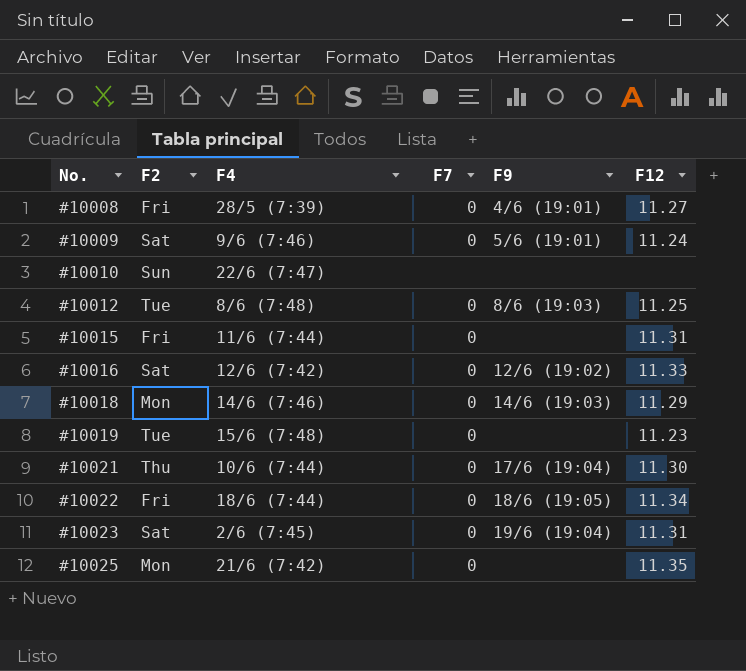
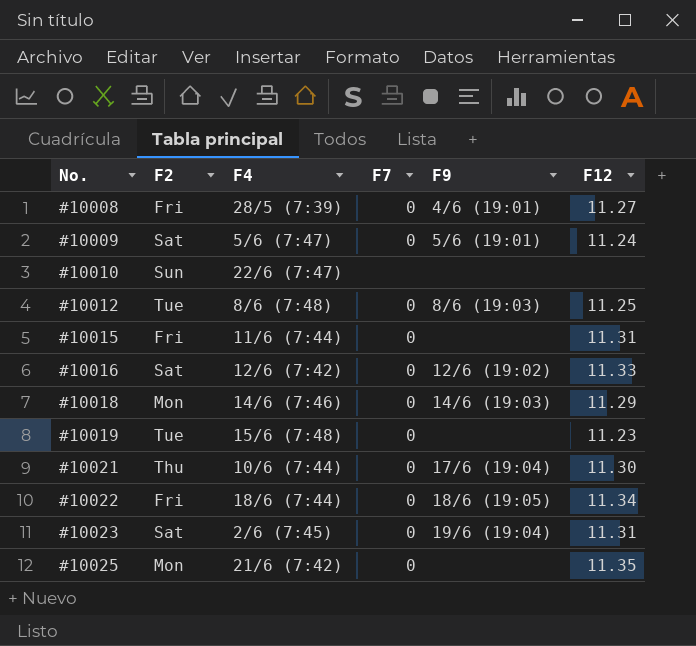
#10009 | F4: 9/6 (7:46) -> 5/6 (7:47)

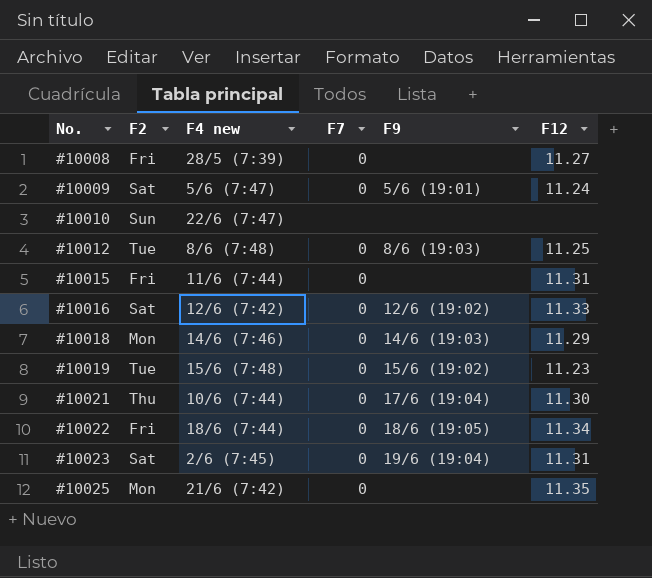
column name: F4 -> F4 new
#10008 | F9: 4/6 (19:01) -> none
#10019 | F9: none -> 15/6 (19:02)

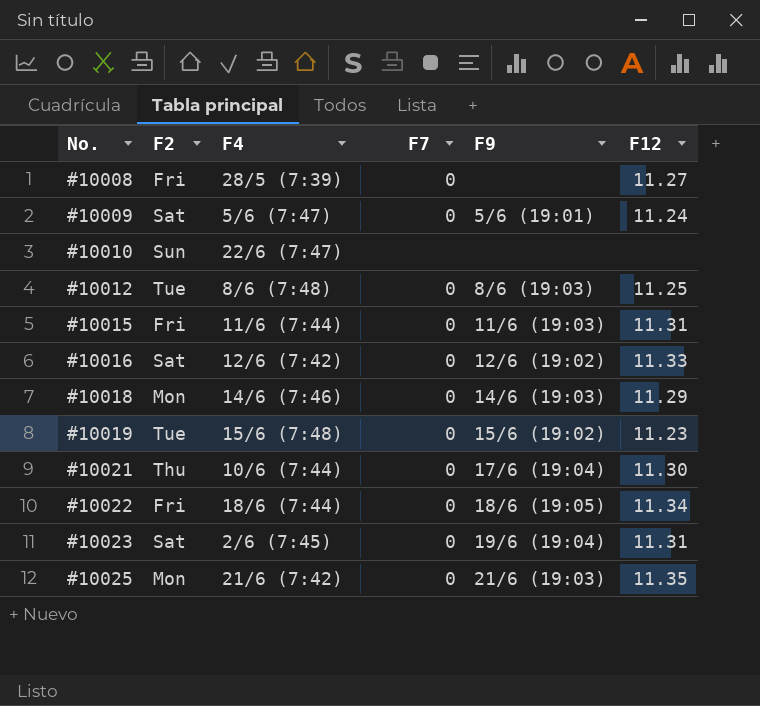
column name: F4 new -> F4
#10015 | F9: none -> 11/6 (19:03)
#10025 | F9: none -> 21/6 (19:03)

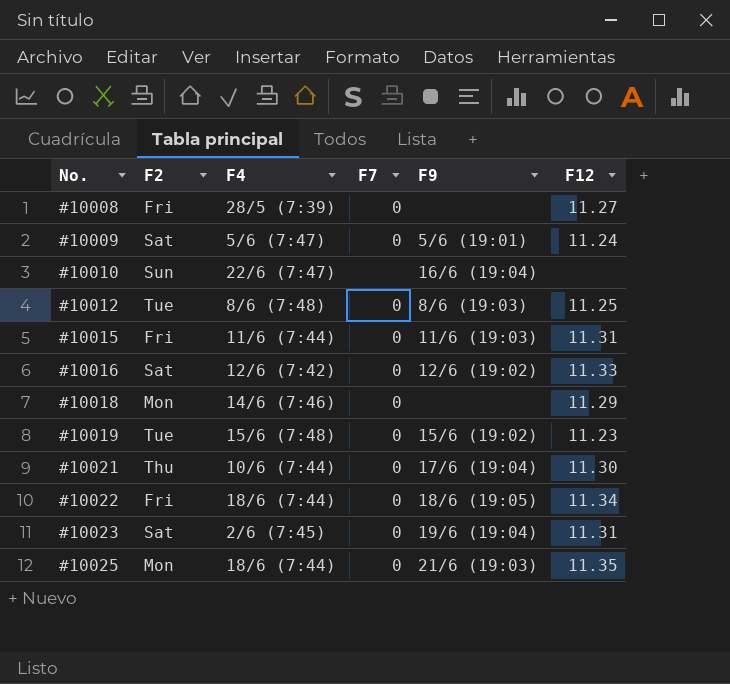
#10010 | F9: none -> 16/6 (19:04)
#10018 | F9: 14/6 (19:03) -> none
#10025 | F4: 21/6 (7:42) -> 18/6 (7:44)

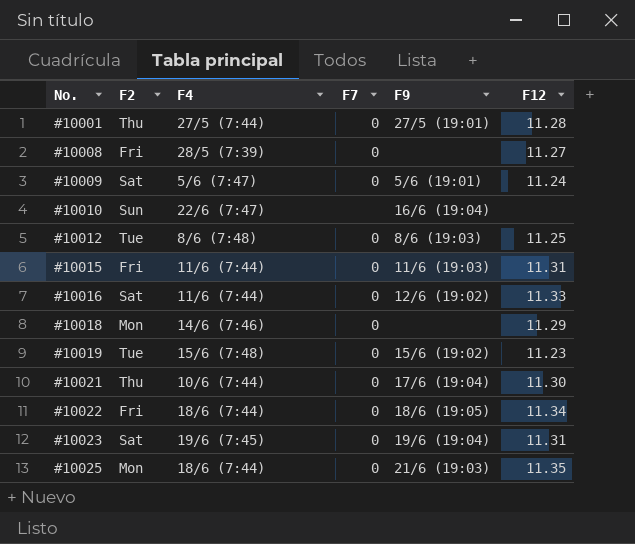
row #10001: none -> Thu | 27/5 (7:44) | 0 | 27/5 (19:01) | 11.28
#10016 | F4: 12/6 (7:42) -> 11/6 (7:44)
#10023 | F4: 2/6 (7:45) -> 19/6 (7:45)

